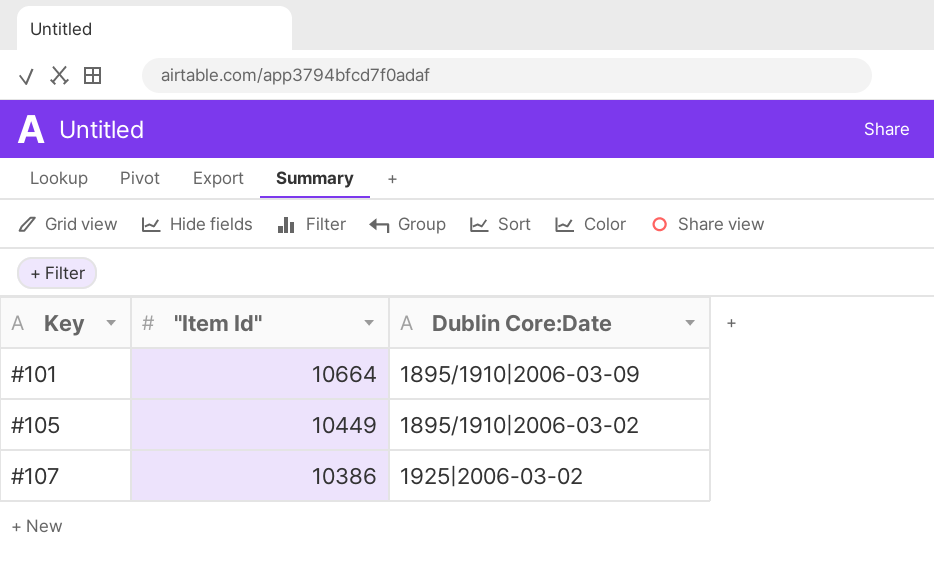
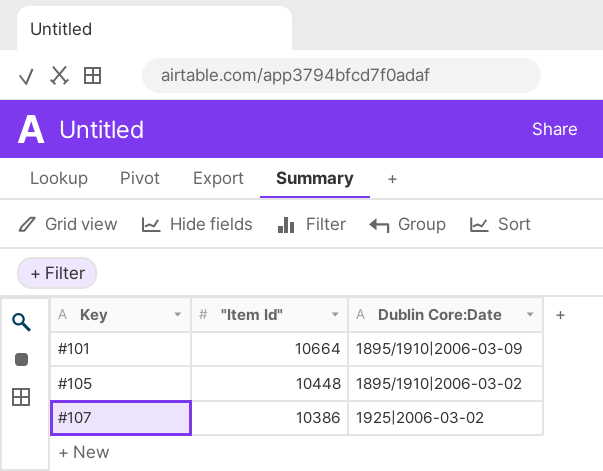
#105 | "Item Id": 10449 -> 10448

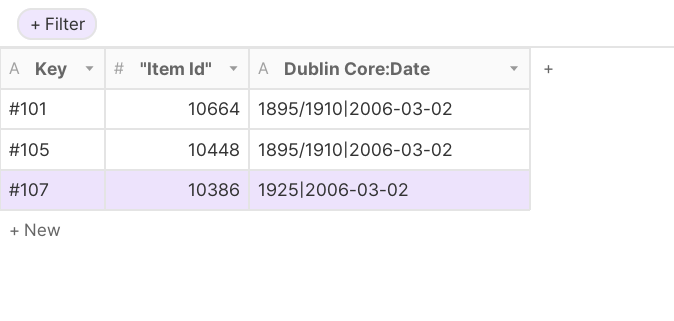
#101 | Dublin Core:Date: 1895/1910|2006-03-09 -> 1895/1910|2006-03-02

